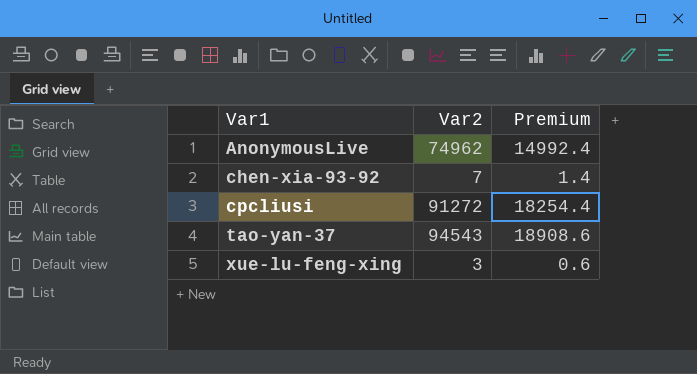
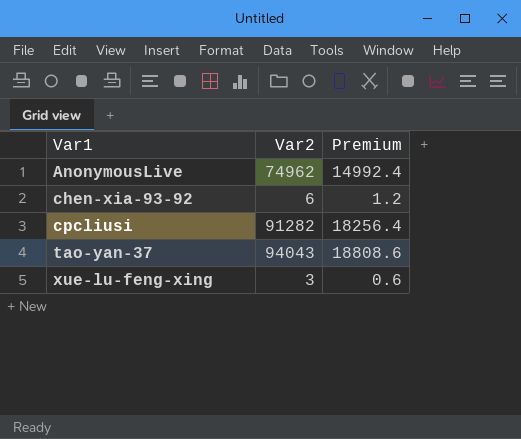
chen-xia-93-92 | Var2: 7 -> 6
chen-xia-93-92 | Premium: 1.4 -> 1.2
cpcliusi | Var2: 91272 -> 91282
cpcliusi | Premium: 18254.4 -> 18256.4
tao-yan-37 | Var2: 94543 -> 94043
tao-yan-37 | Premium: 18908.6 -> 18808.6

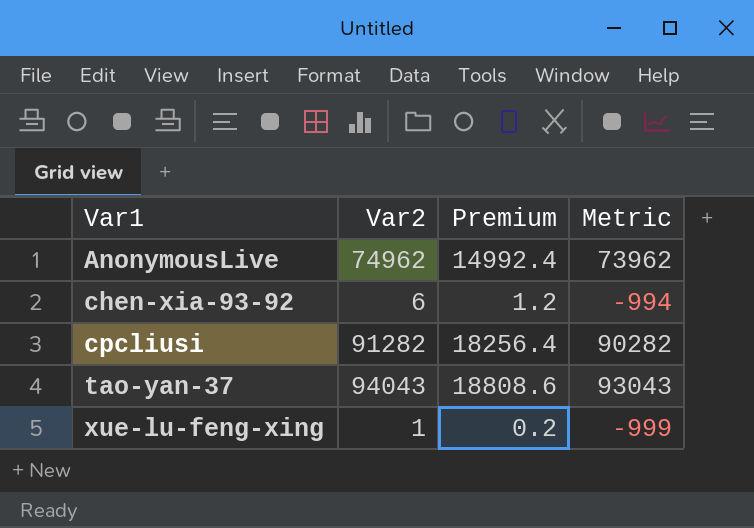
column Metric | formula: none -> [Var2] - 1000
xue-lu-feng-xing | Var2: 3 -> 1
xue-lu-feng-xing | Premium: 0.6 -> 0.2

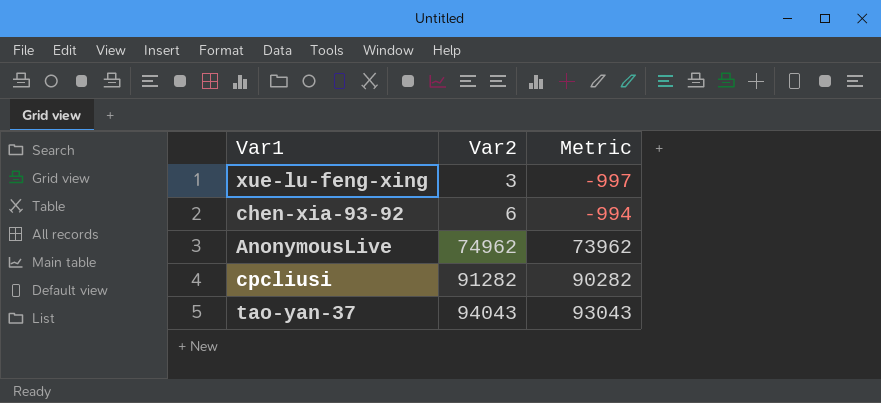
row order: Var1 ascending -> Var2 ascending
column Premium | formula: [Var2] * 0.2 -> none
xue-lu-feng-xing | Var2: 1 -> 3
xue-lu-feng-xing | Metric: -999 -> -997

